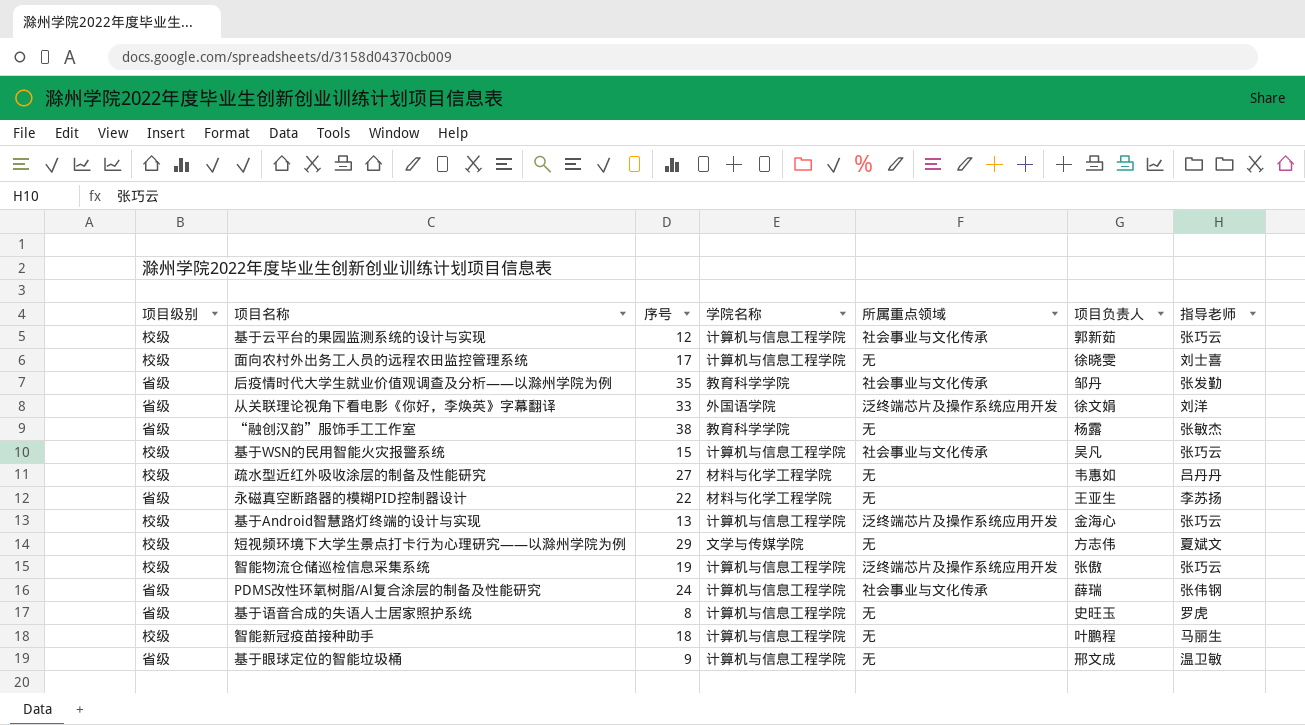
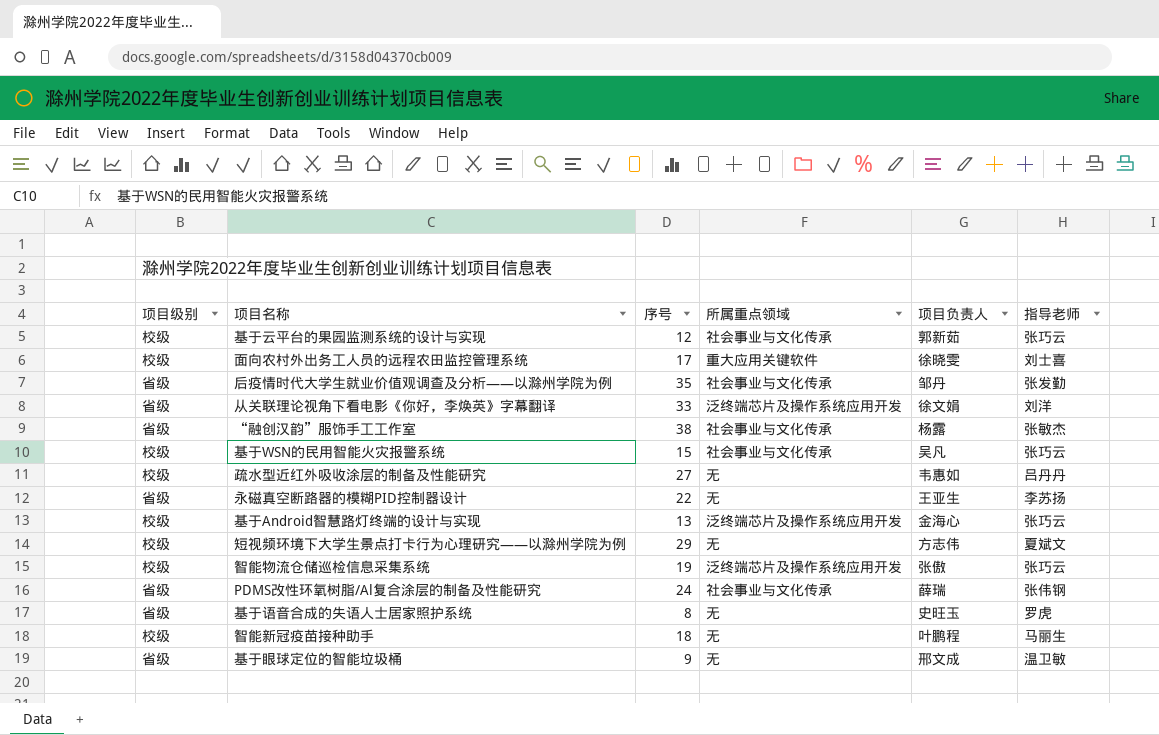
column 学院名称 | position: 4 -> none
面向农村外出务工人员的远程农田监控管理系统 | 所属重点领域: 无 -> 重大应用关键软件
“融创汉韵”服饰手工工作室 | 所属重点领域: 无 -> 社会事业与文化传承

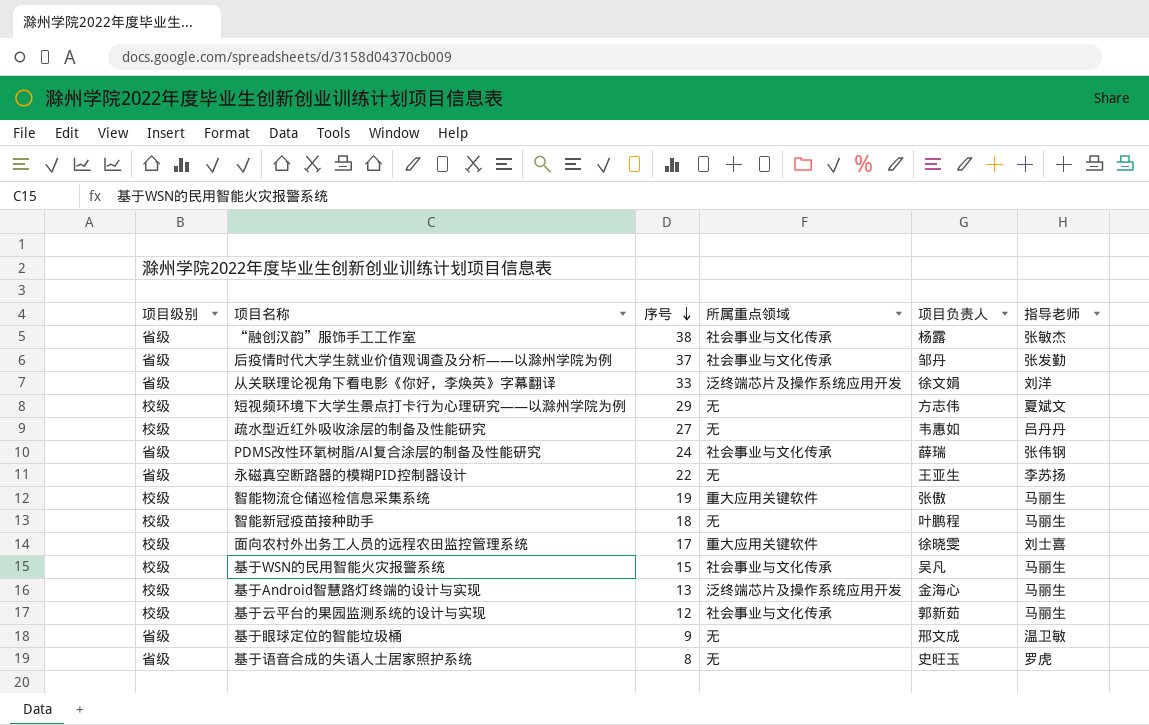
row order: none -> 序号 descending
后疫情时代大学生就业价值观调查及分析——以滁州学院为例 | 序号: 35 -> 37
智能物流仓储巡检信息采集系统 | 所属重点领域: 泛终端芯片及操作系统应用开发 -> 重大应用关键软件
智能物流仓储巡检信息采集系统 | 指导老师: 张巧云 -> 马丽生
基于WSN的民用智能火灾报警系统 | 指导老师: 张巧云 -> 马丽生
基于Android智慧路灯终端的设计与实现 | 指导老师: 张巧云 -> 马丽生
基于云平台的果园监测系统的设计与实现 | 指导老师: 张巧云 -> 马丽生

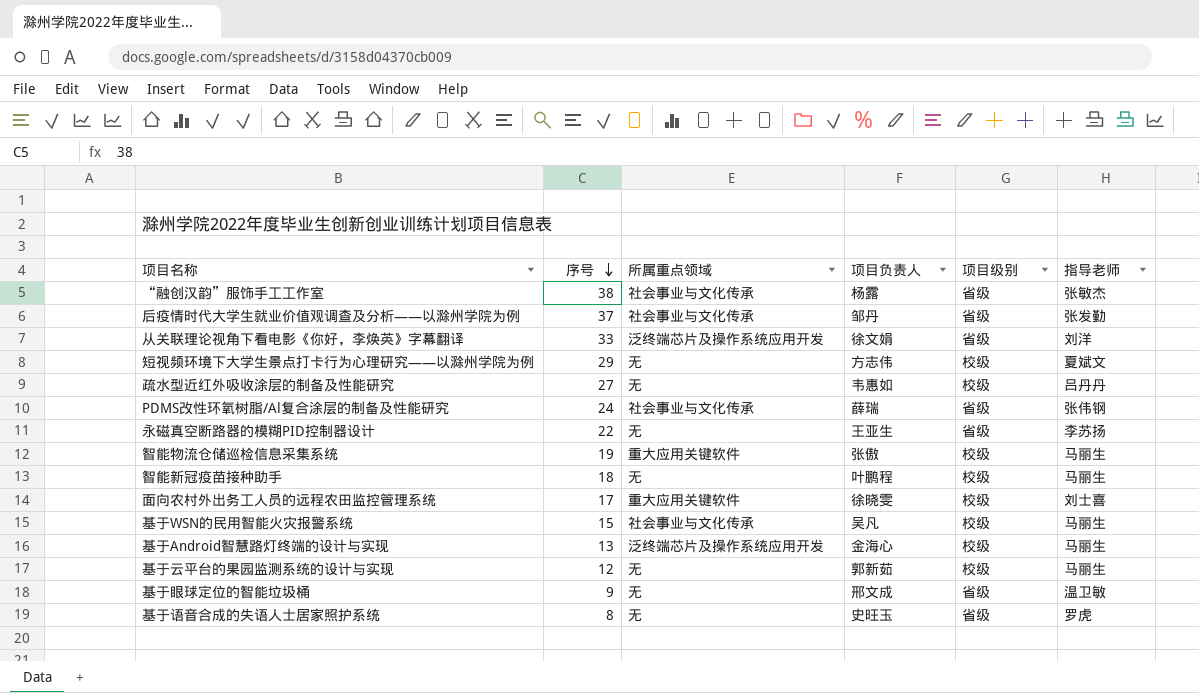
column 项目级别 | position: 1 -> 5
基于云平台的果园监测系统的设计与实现 | 所属重点领域: 社会事业与文化传承 -> 无

